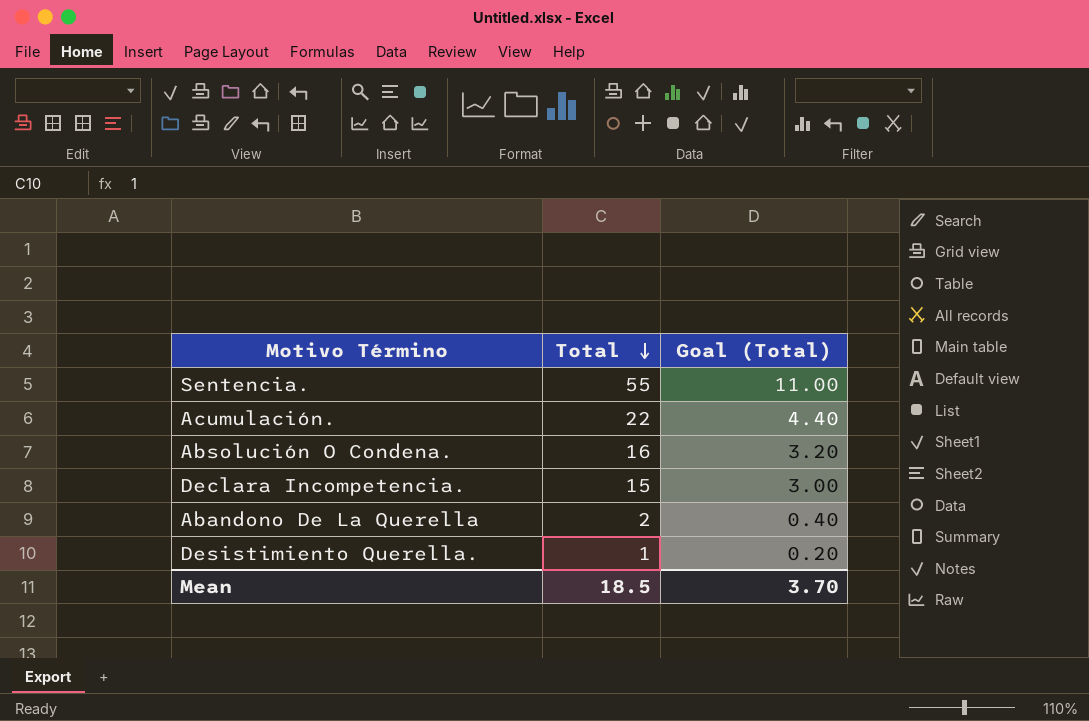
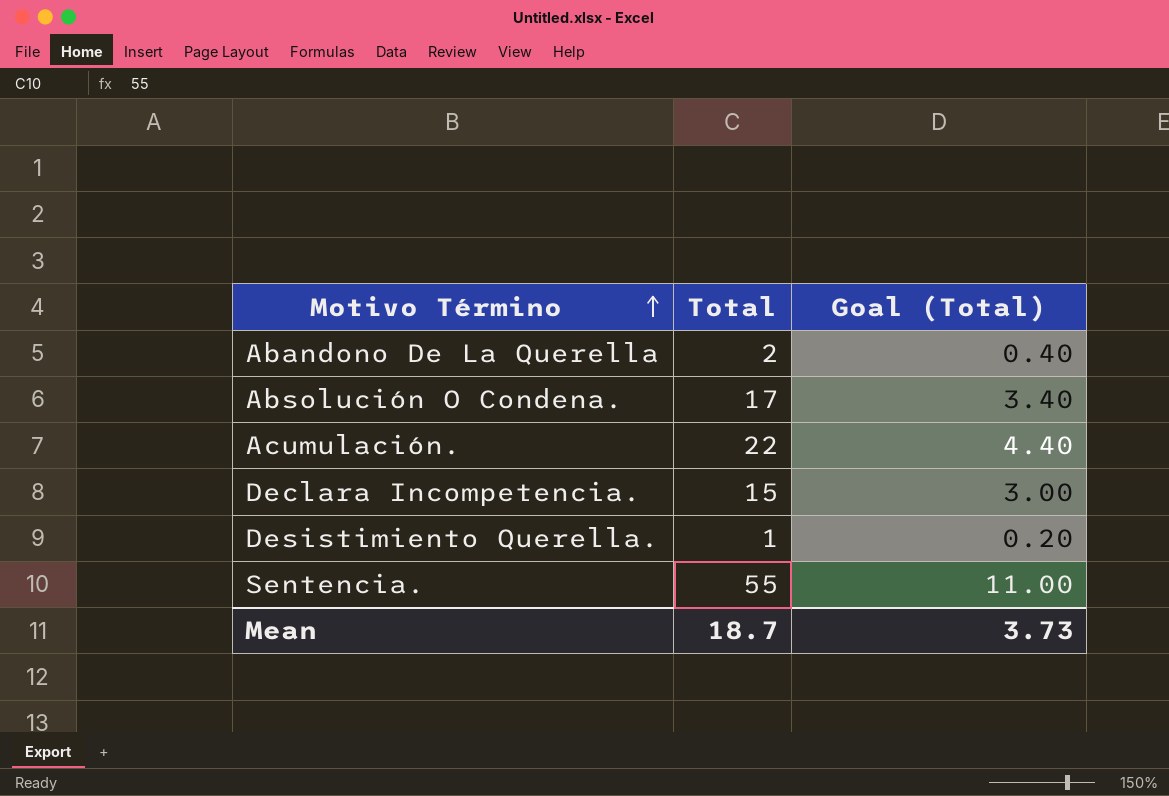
row order: Total descending -> Motivo Término ascending
Absolución O Condena. | Total: 16 -> 17
Absolución O Condena. | Goal (Total): 3.20 -> 3.40
Mean | Total: 18.5 -> 18.7
Mean | Goal (Total): 3.70 -> 3.73

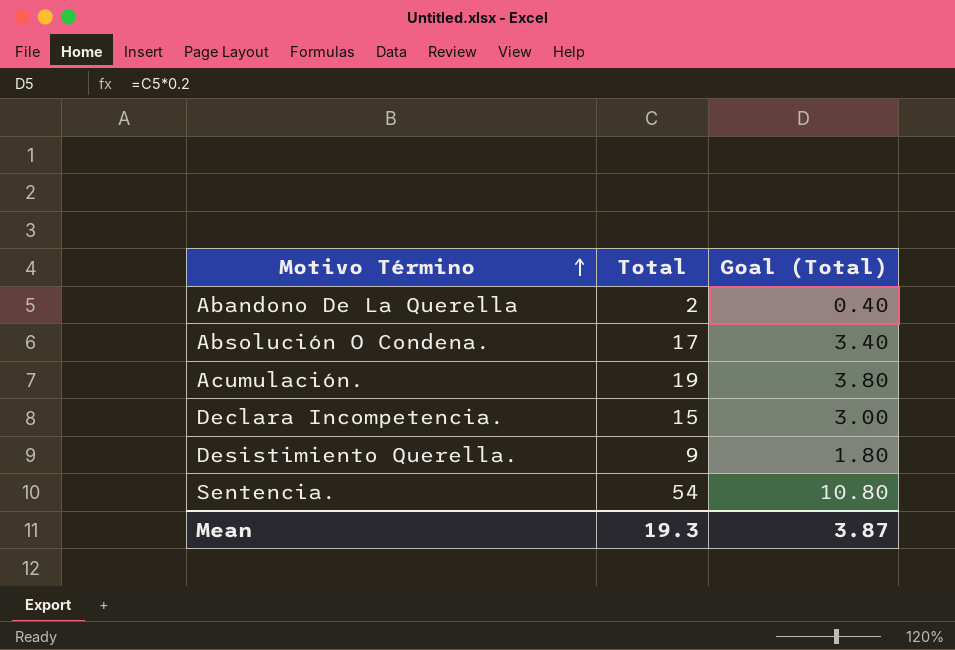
Acumulación. | Total: 22 -> 19
Acumulación. | Goal (Total): 4.40 -> 3.80
Desistimiento Querella. | Total: 1 -> 9
Desistimiento Querella. | Goal (Total): 0.20 -> 1.80
Sentencia. | Total: 55 -> 54
Sentencia. | Goal (Total): 11.00 -> 10.80
Mean | Total: 18.7 -> 19.3
Mean | Goal (Total): 3.73 -> 3.87

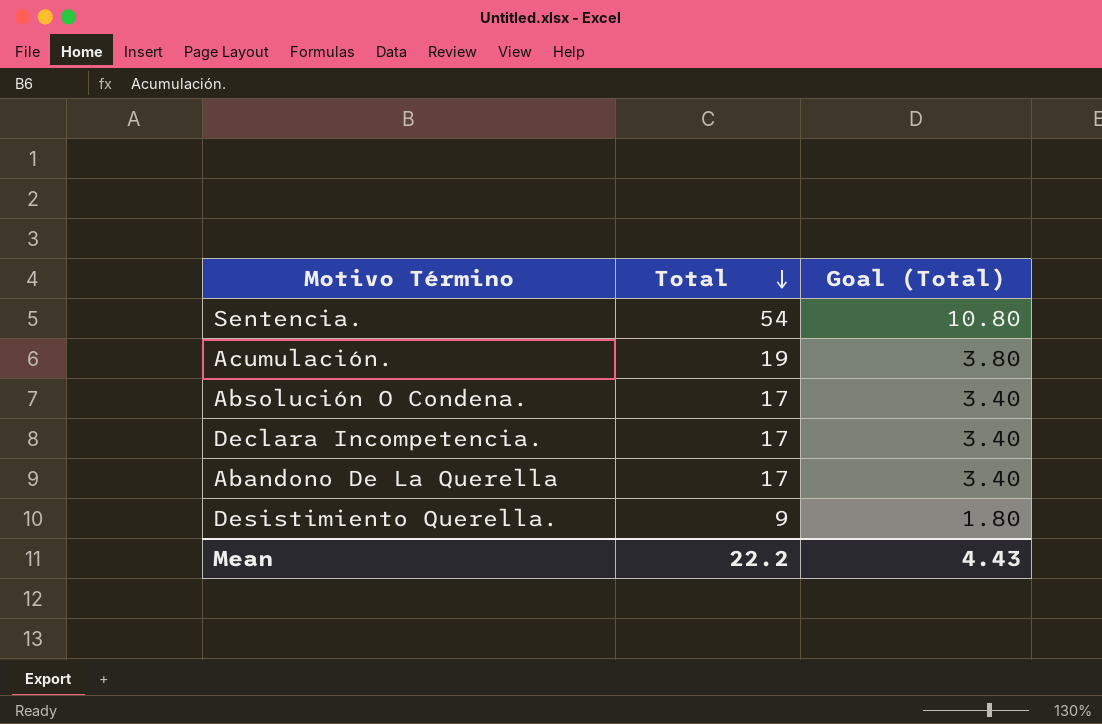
row order: Motivo Término ascending -> Total descending
Declara Incompetencia. | Total: 15 -> 17
Declara Incompetencia. | Goal (Total): 3.00 -> 3.40
Abandono De La Querella | Total: 2 -> 17
Abandono De La Querella | Goal (Total): 0.40 -> 3.40
Mean | Total: 19.3 -> 22.2
Mean | Goal (Total): 3.87 -> 4.43

